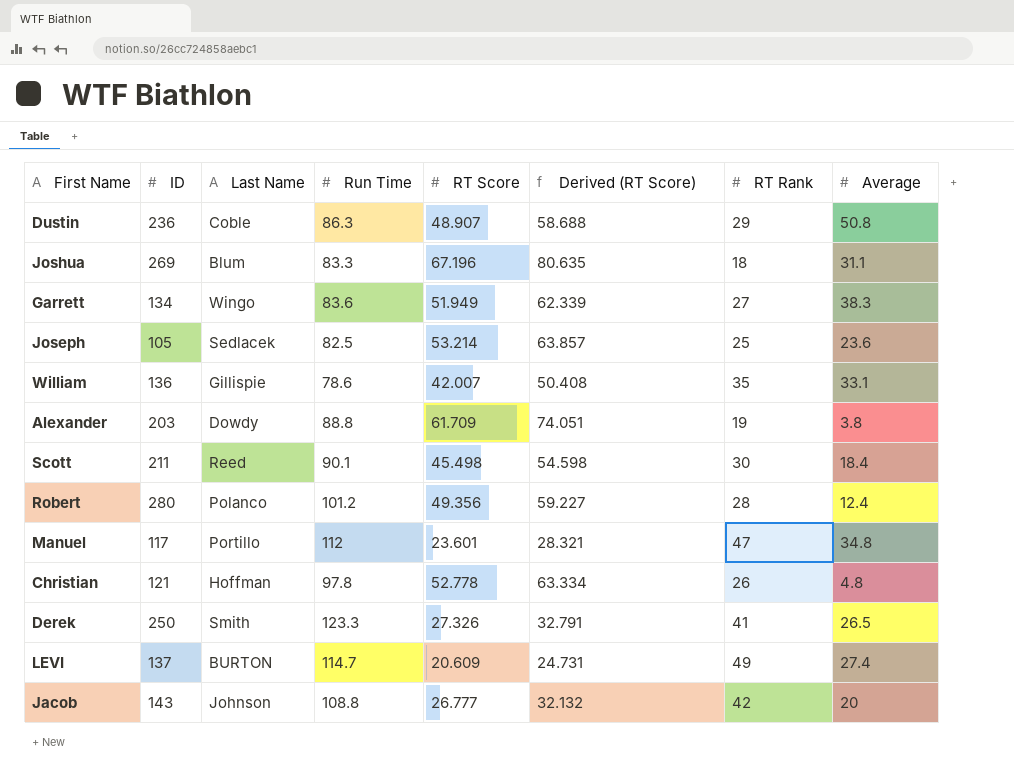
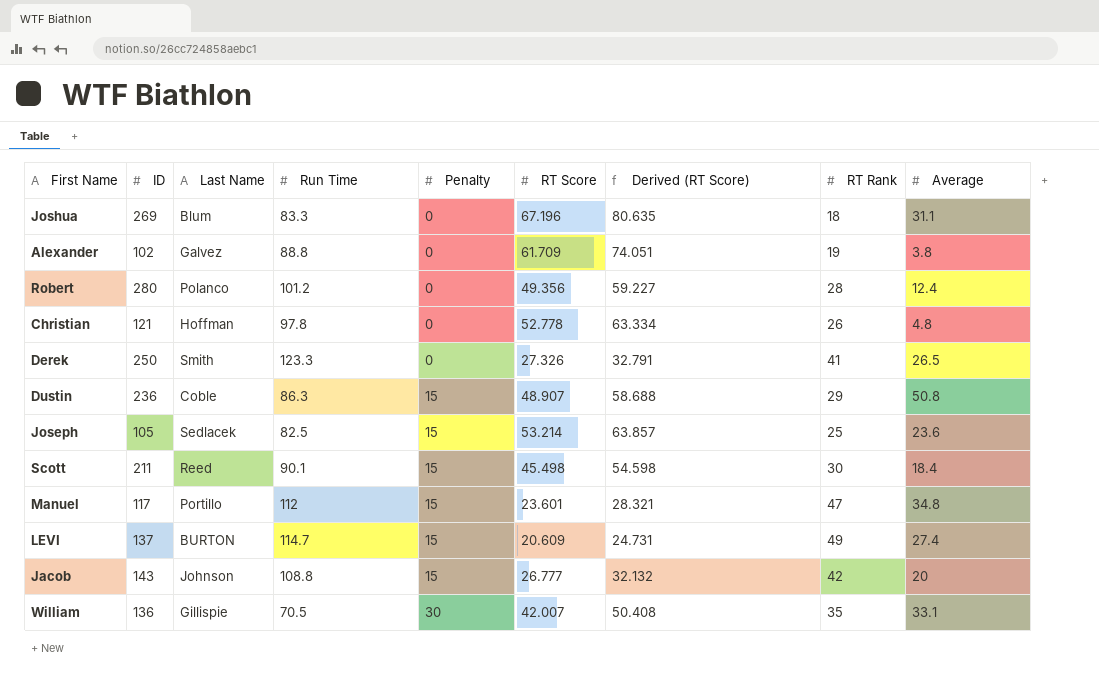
row order: none -> Penalty ascending
column Penalty | position: none -> 5
row Garrett: 134 | Wingo | 83.6 | 51.949 | 62.339 | 27 | 38.3 -> none
Alexander | ID: 203 -> 102
Alexander | Last Name: Dowdy -> Galvez
William | Run Time: 78.6 -> 70.5

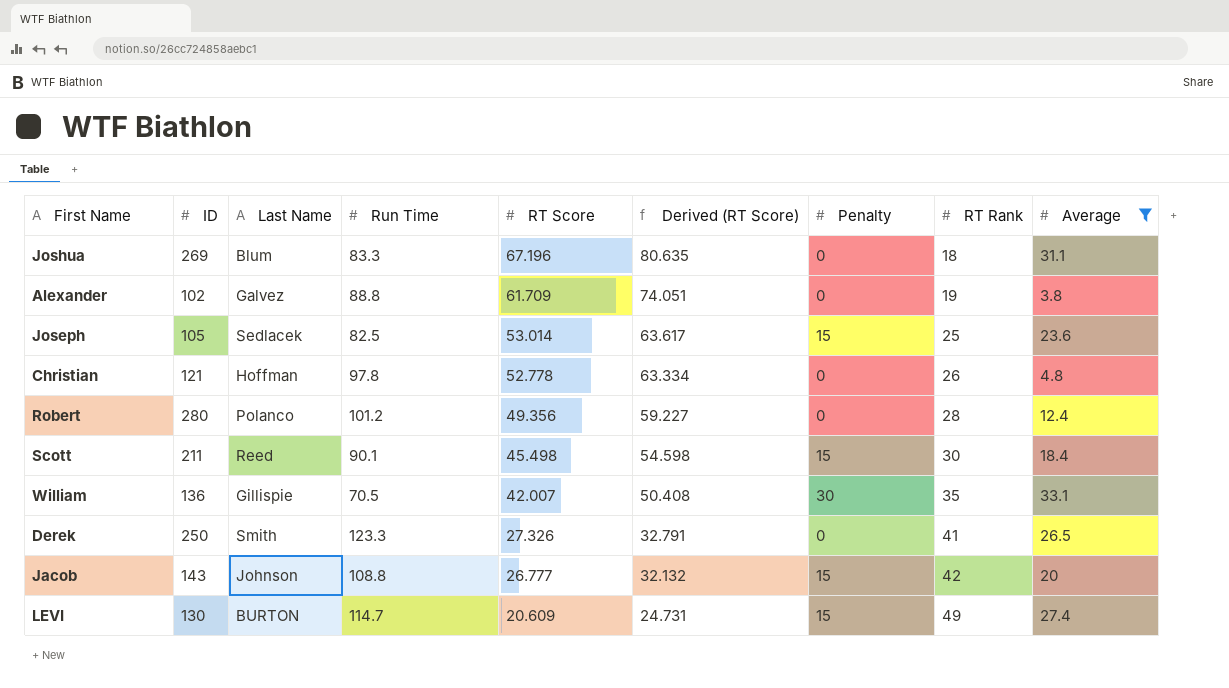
filter: none -> Average <= 33.1
row order: Penalty ascending -> RT Score descending
column Penalty | position: 5 -> 7
Joseph | RT Score: 53.214 -> 53.014
Joseph | Derived (RT Score): 63.857 -> 63.617
LEVI | ID: 137 -> 130

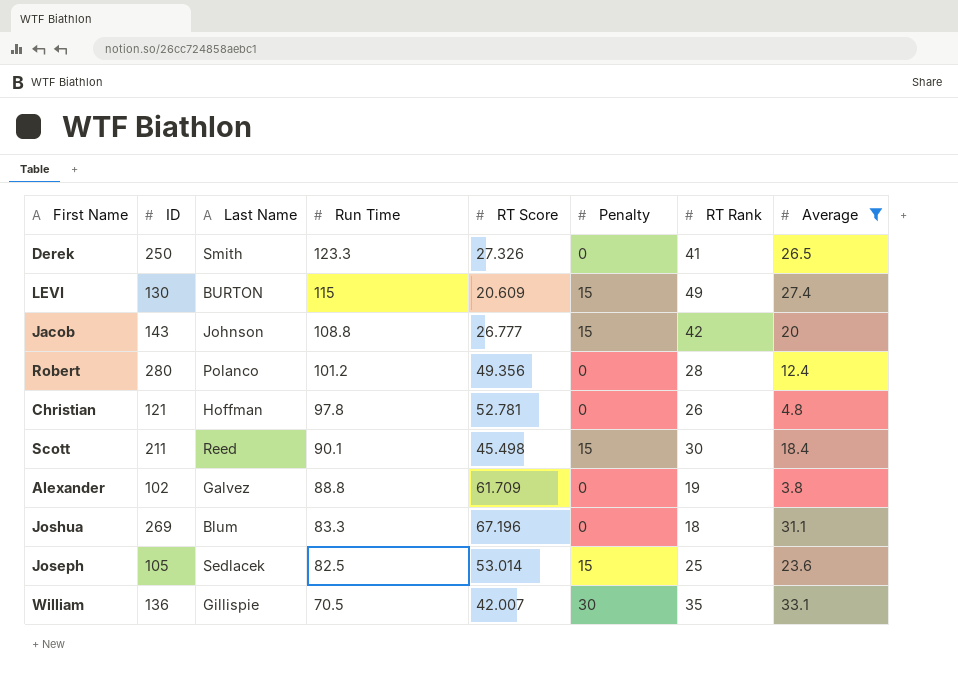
row order: RT Score descending -> Run Time descending
column Derived (RT Score) | formula: [RT Score] * 1.2 -> none
LEVI | Run Time: 114.7 -> 115
Christian | RT Score: 52.778 -> 52.781

